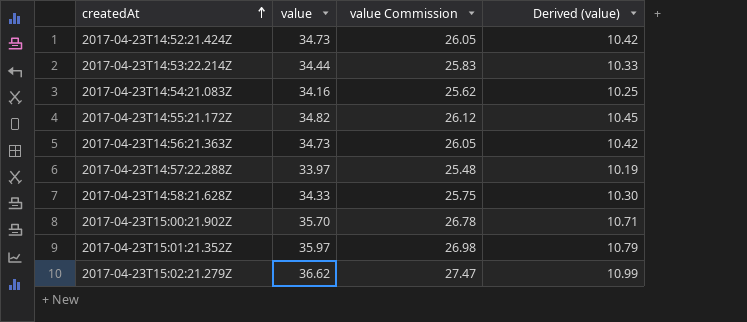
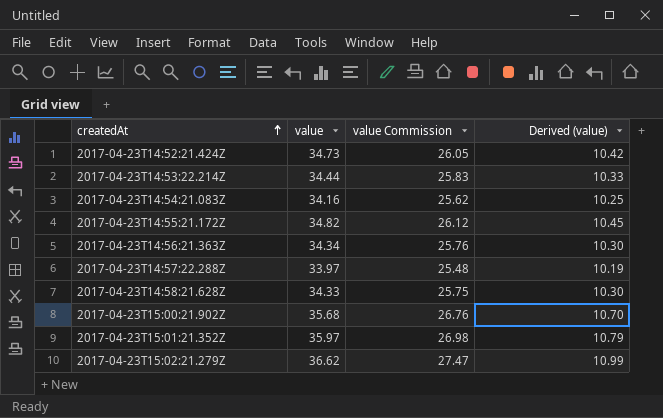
2017-04-23T14:56:21.363Z | value: 34.73 -> 34.34
2017-04-23T14:56:21.363Z | value Commission: 26.05 -> 25.76
2017-04-23T14:56:21.363Z | Derived (value): 10.42 -> 10.30
2017-04-23T15:00:21.902Z | value: 35.70 -> 35.68
2017-04-23T15:00:21.902Z | value Commission: 26.78 -> 26.76
2017-04-23T15:00:21.902Z | Derived (value): 10.71 -> 10.70

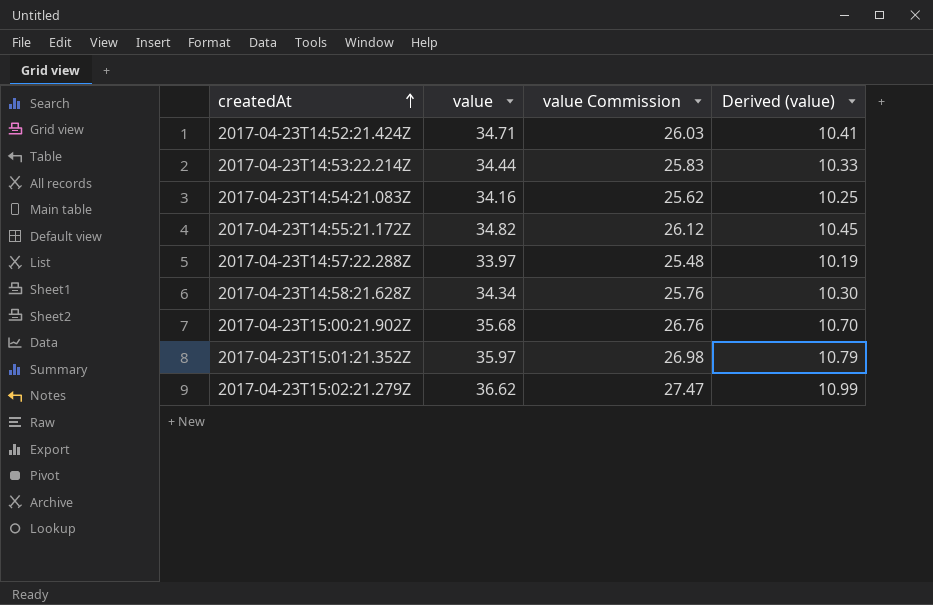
row 2017-04-23T14:56:21.363Z: 34.34 | 25.76 | 10.30 -> none
2017-04-23T14:52:21.424Z | value: 34.73 -> 34.71
2017-04-23T14:52:21.424Z | value Commission: 26.05 -> 26.03
2017-04-23T14:52:21.424Z | Derived (value): 10.42 -> 10.41
2017-04-23T14:58:21.628Z | value: 34.33 -> 34.34
2017-04-23T14:58:21.628Z | value Commission: 25.75 -> 25.76

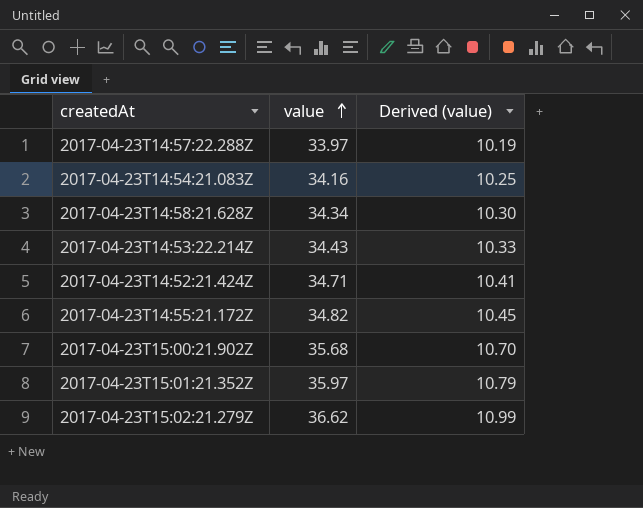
row order: createdAt ascending -> value ascending
column value Commission | formula: [value] * 0.75 -> none
2017-04-23T14:53:22.214Z | value: 34.44 -> 34.43

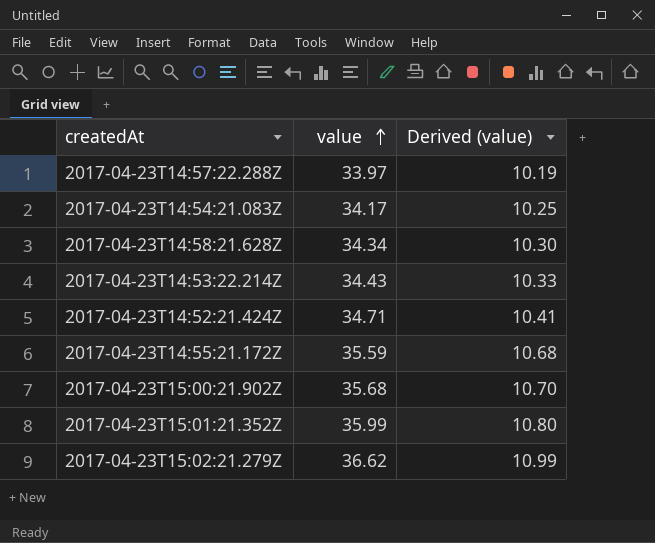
2017-04-23T14:54:21.083Z | value: 34.16 -> 34.17
2017-04-23T14:55:21.172Z | value: 34.82 -> 35.59
2017-04-23T14:55:21.172Z | Derived (value): 10.45 -> 10.68
2017-04-23T15:01:21.352Z | value: 35.97 -> 35.99
2017-04-23T15:01:21.352Z | Derived (value): 10.79 -> 10.80

